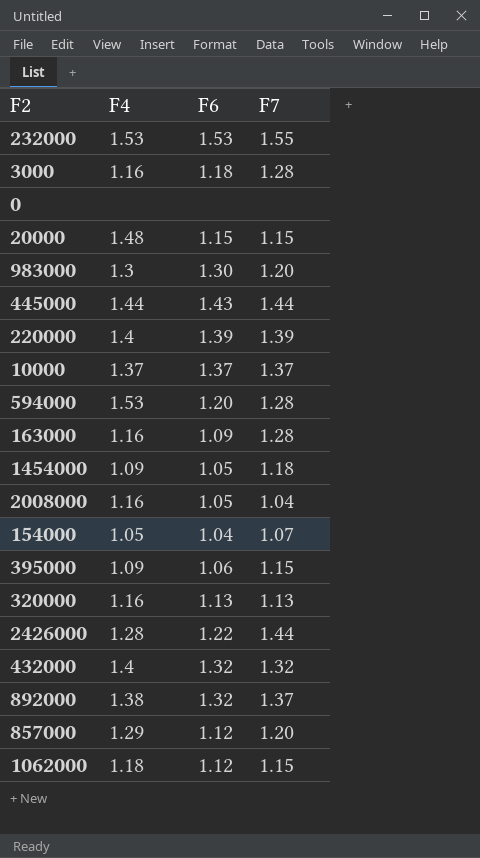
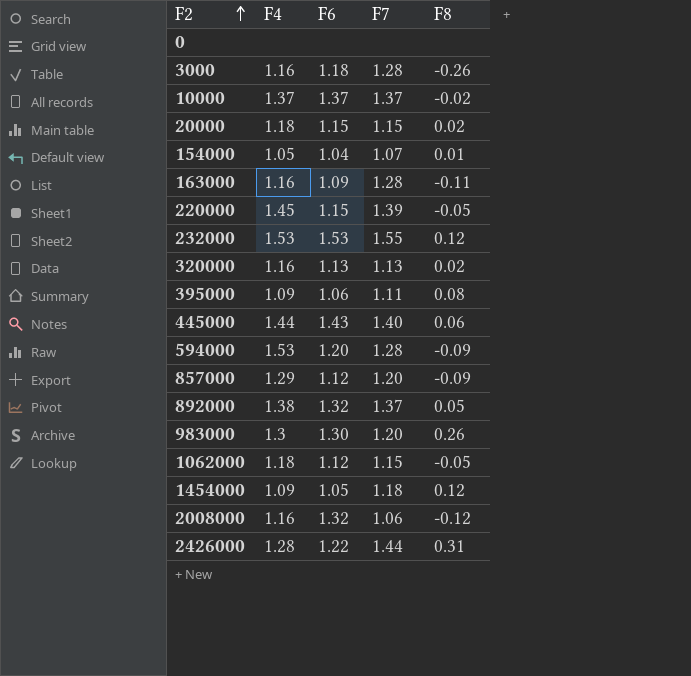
row order: none -> F2 ascending
column F8 | position: none -> 5
row 432000: 1.4 | 1.32 | 1.32 -> none
20000 | F4: 1.48 -> 1.18
220000 | F4: 1.4 -> 1.45
220000 | F6: 1.39 -> 1.15
395000 | F7: 1.15 -> 1.11
445000 | F7: 1.44 -> 1.40
2008000 | F6: 1.05 -> 1.32
2008000 | F7: 1.04 -> 1.06

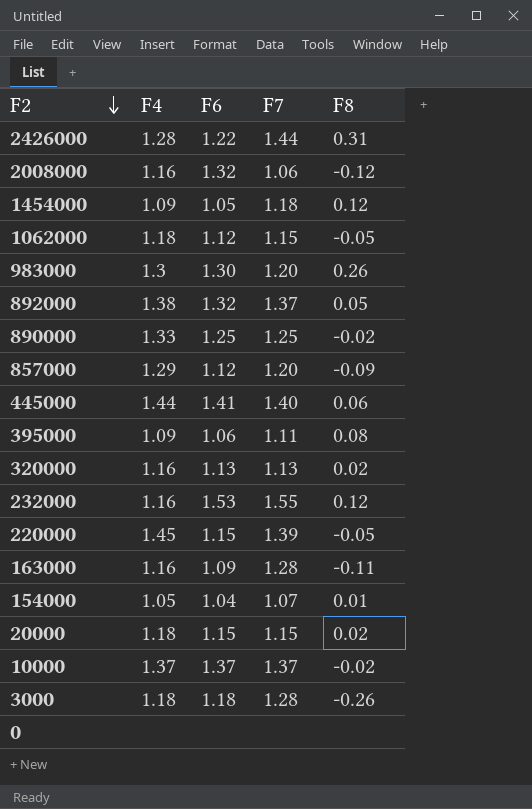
row order: F2 ascending -> F2 descending
row 594000: 1.53 | 1.20 | 1.28 | -0.09 -> none
row 890000: none -> 1.33 | 1.25 | 1.25 | -0.02
445000 | F6: 1.43 -> 1.41
232000 | F4: 1.53 -> 1.16
3000 | F4: 1.16 -> 1.18

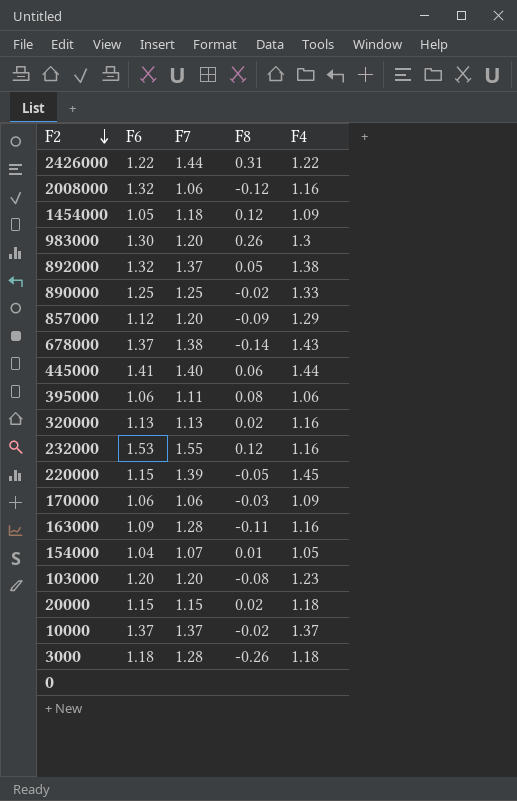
column F4 | position: 2 -> 5
row 1062000: 1.18 | 1.12 | 1.15 | -0.05 -> none
2426000 | F4: 1.28 -> 1.22
row 678000: none -> 1.37 | 1.38 | -0.14 | 1.43
395000 | F4: 1.09 -> 1.06
row 170000: none -> 1.06 | 1.06 | -0.03 | 1.09
row 103000: none -> 1.20 | 1.20 | -0.08 | 1.23

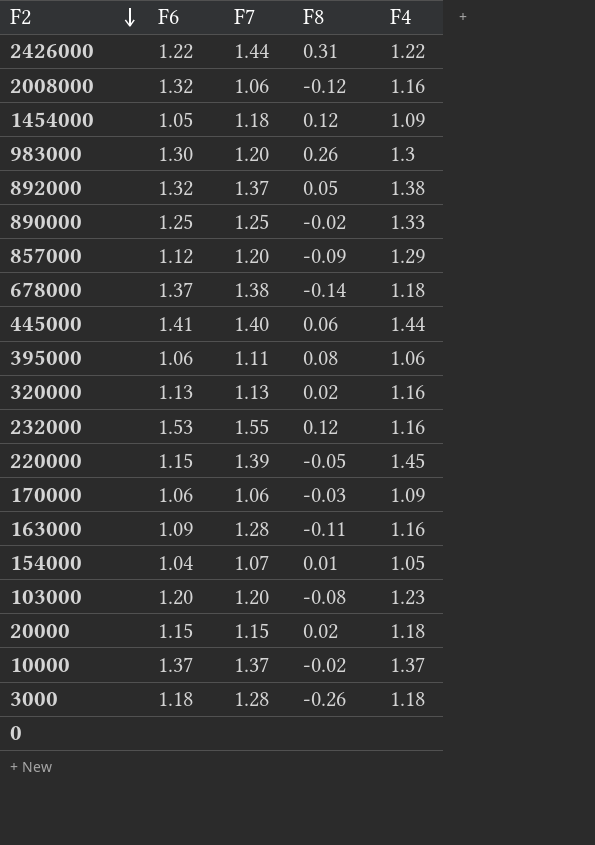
678000 | F4: 1.43 -> 1.18

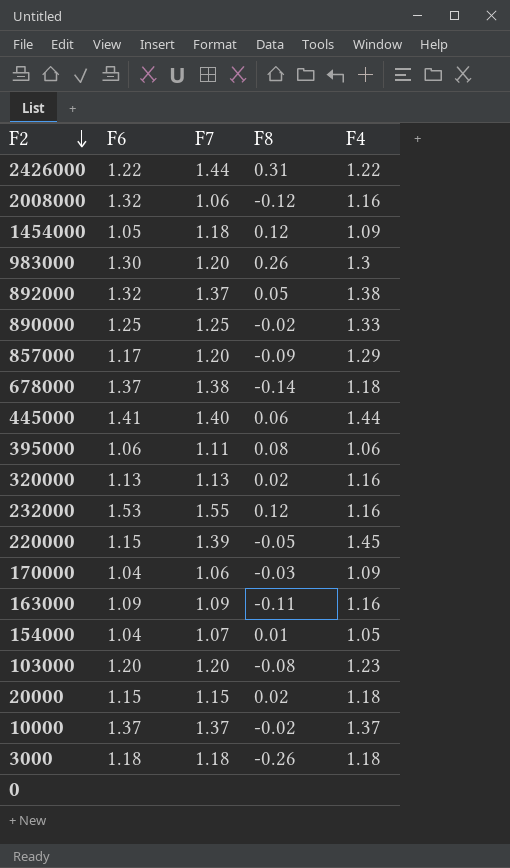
857000 | F6: 1.12 -> 1.17
170000 | F6: 1.06 -> 1.04
163000 | F7: 1.28 -> 1.09
3000 | F7: 1.28 -> 1.18

